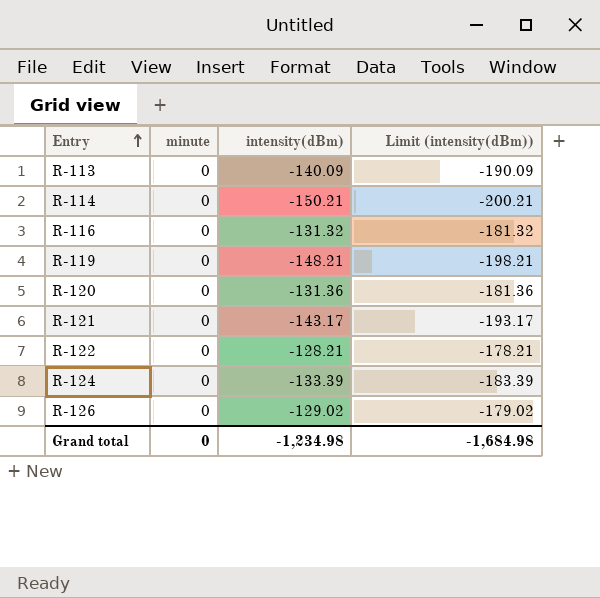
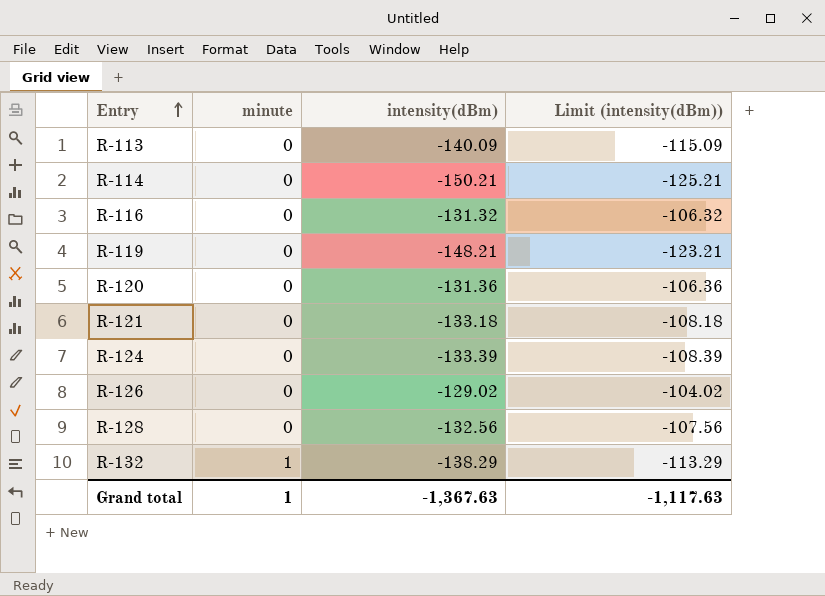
column Limit (intensity(dBm)) | formula: [intensity(dBm)] - 50 -> [intensity(dBm)] + 25
row R-122: 0 | -128.21 | -178.21 -> none
R-121 | intensity(dBm): -143.17 -> -133.18
row R-128: none -> 0 | -132.56 | -107.56
row R-132: none -> 1 | -138.29 | -113.29
Grand total | minute: 0 -> 1
Grand total | intensity(dBm): -1,234.98 -> -1,367.63
Grand total | Limit (intensity(dBm)): -1,684.98 -> -1,117.63

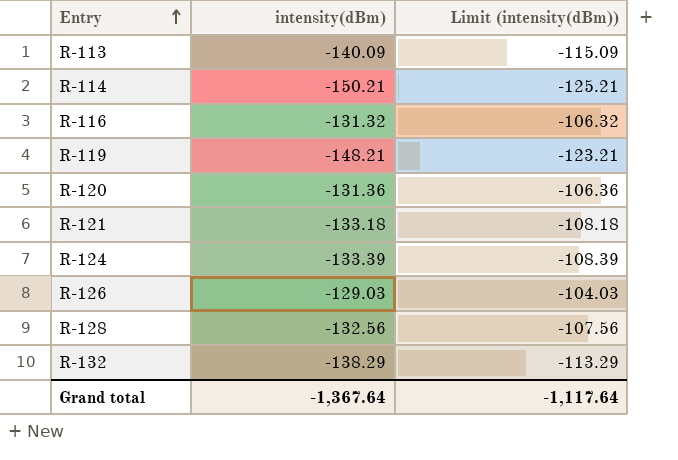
column minute | position: 2 -> none
R-126 | intensity(dBm): -129.02 -> -129.03
R-126 | Limit (intensity(dBm)): -104.02 -> -104.03
Grand total | intensity(dBm): -1,367.63 -> -1,367.64
Grand total | Limit (intensity(dBm)): -1,117.63 -> -1,117.64

